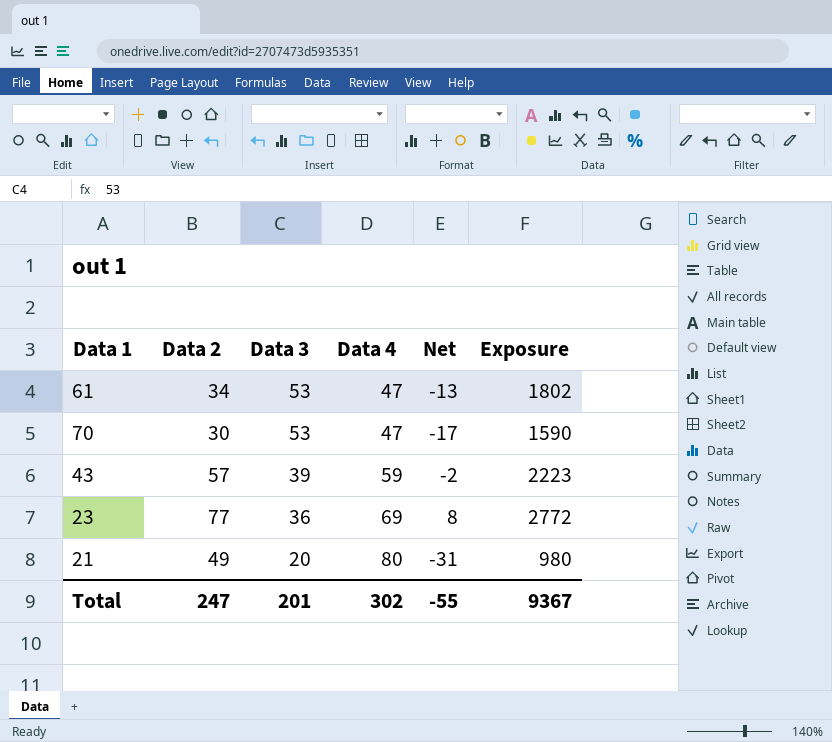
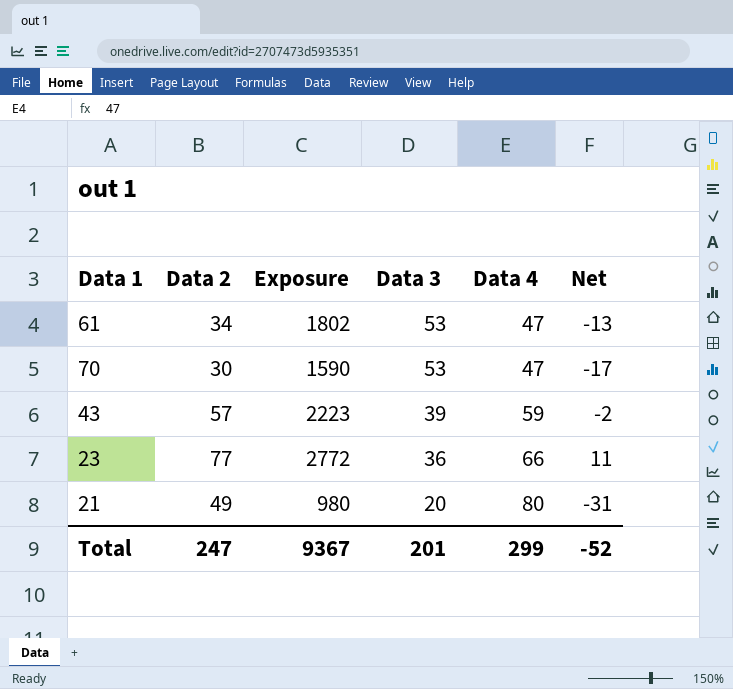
column Exposure | position: 6 -> 3
23 | Data 4: 69 -> 66
23 | Net: 8 -> 11
Total | Data 4: 302 -> 299
Total | Net: -55 -> -52

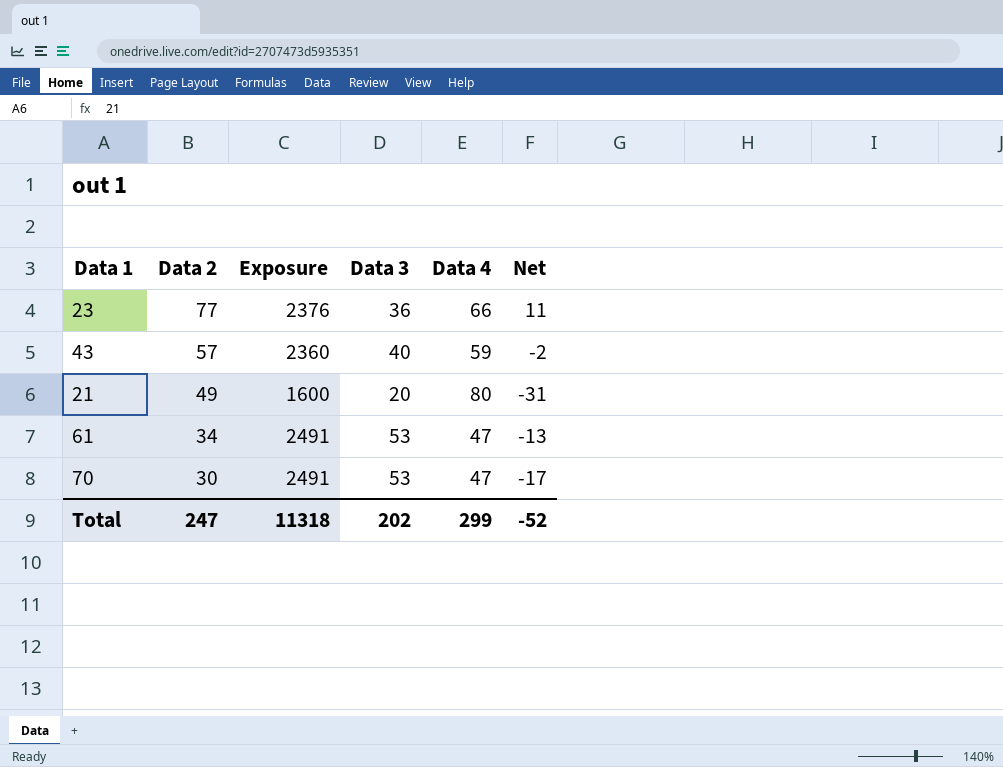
row order: Data 3 descending -> Data 2 descending
column Exposure | formula: [Data 2] * [Data 3] -> [Data 3] * [Data 4]
43 | Data 3: 39 -> 40
Total | Exposure: 9367 -> 11318
Total | Data 3: 201 -> 202

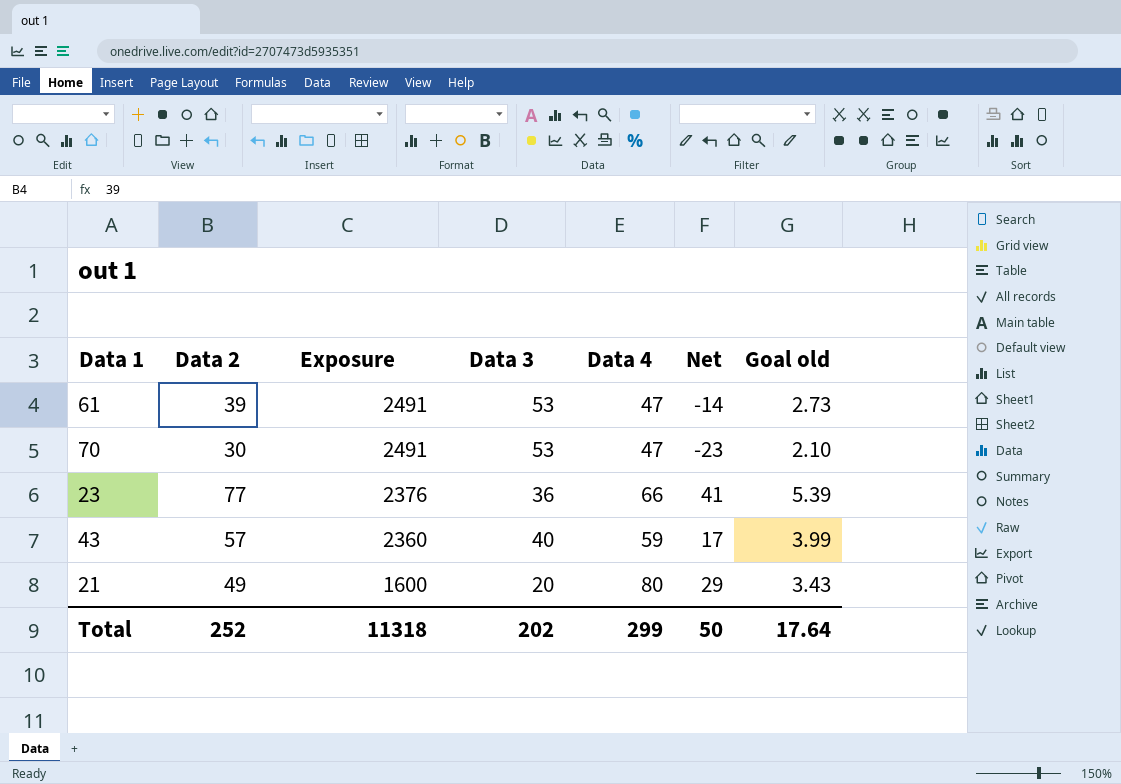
row order: Data 2 descending -> Exposure descending
column Net | formula: [Data 2] - [Data 4] -> [Data 2] - [Data 3]
column Goal old | formula: none -> [Data 2] * 0.07
61 | Data 2: 34 -> 39
Total | Data 2: 247 -> 252
Total | Net: -52 -> 50

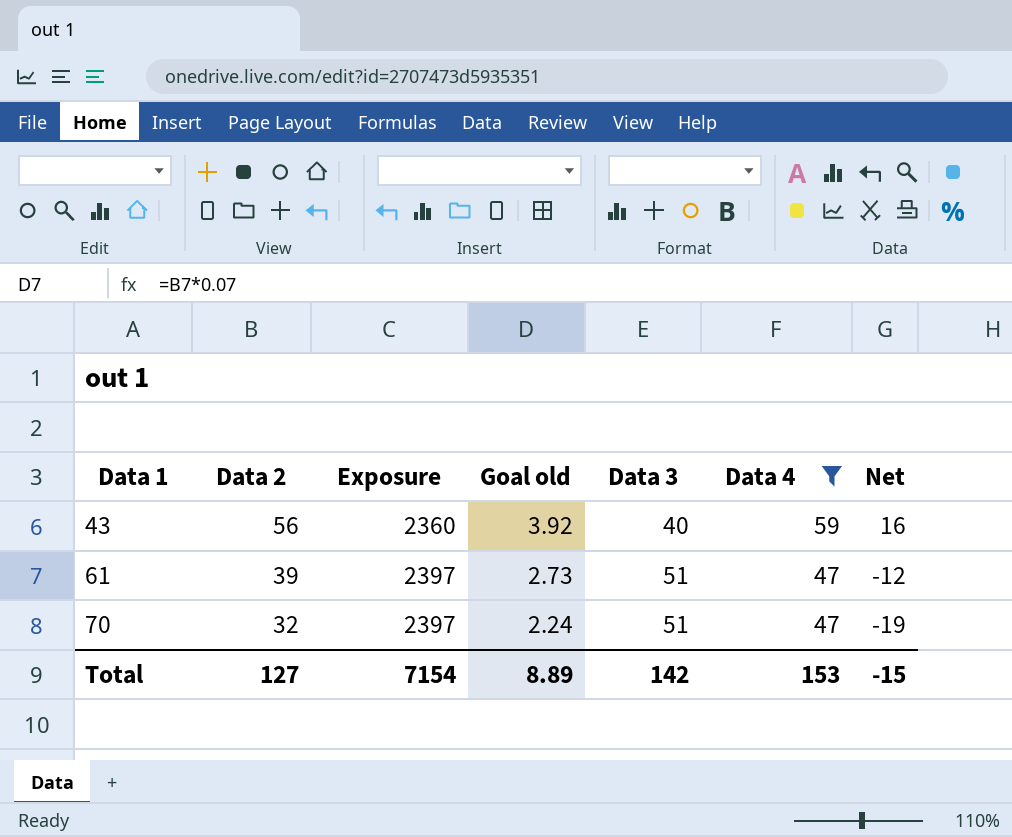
filter: none -> Data 4 <= 59
row order: Exposure descending -> Data 1 ascending
column Goal old | position: 7 -> 4
43 | Data 2: 57 -> 56
43 | Goal old: 3.99 -> 3.92
43 | Net: 17 -> 16
61 | Exposure: 2491 -> 2397
61 | Data 3: 53 -> 51
61 | Net: -14 -> -12
70 | Data 2: 30 -> 32
70 | Exposure: 2491 -> 2397
70 | Goal old: 2.10 -> 2.24
70 | Data 3: 53 -> 51
70 | Net: -23 -> -19
Total | Data 2: 252 -> 127
Total | Exposure: 11318 -> 7154
Total | Goal old: 17.64 -> 8.89
Total | Data 3: 202 -> 142
Total | Data 4: 299 -> 153
Total | Net: 50 -> -15

